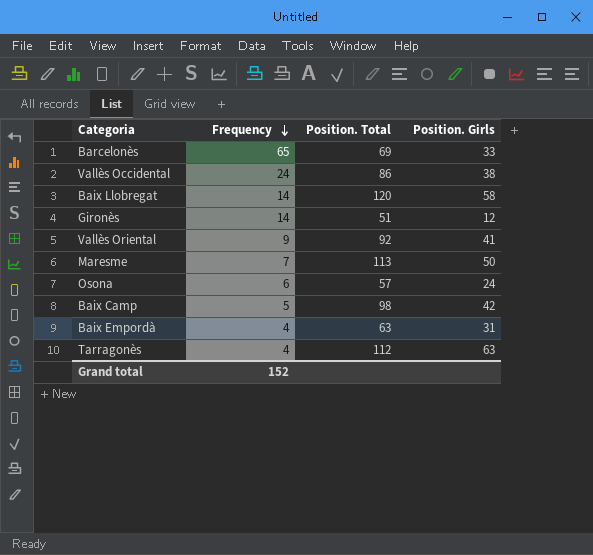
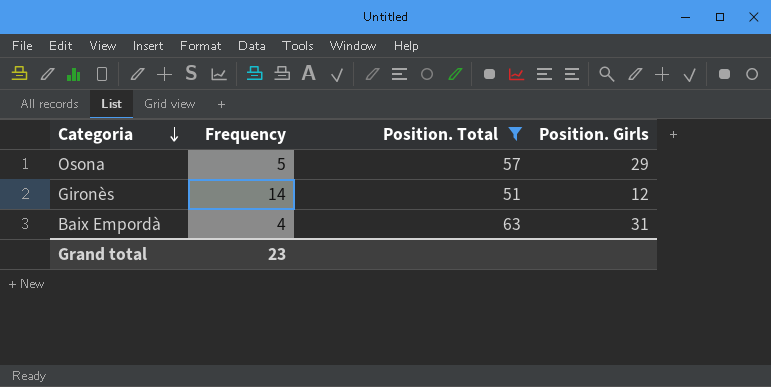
filter: none -> Position. Total <= 63
row order: Frequency descending -> Categoria descending
Osona | Frequency: 6 -> 5
Osona | Position. Girls: 24 -> 29
Grand total | Frequency: 152 -> 23

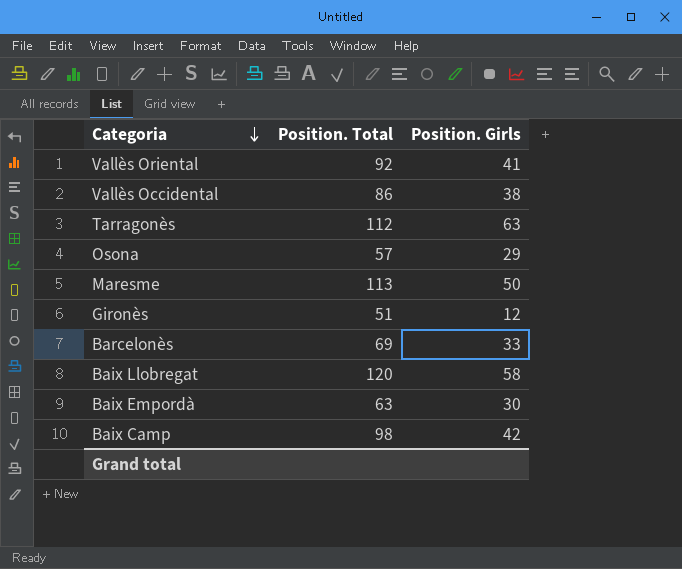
filter: Position. Total <= 63 -> none
column Frequency | position: 2 -> none
Baix Empordà | Position. Girls: 31 -> 30

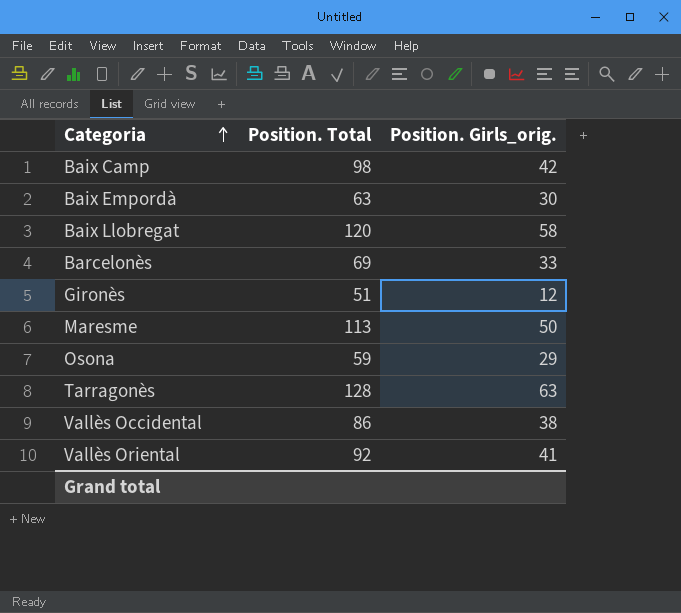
row order: Categoria descending -> Categoria ascending
column name: Position. Girls -> Position. Girls_orig.
Osona | Position. Total: 57 -> 59
Tarragonès | Position. Total: 112 -> 128

